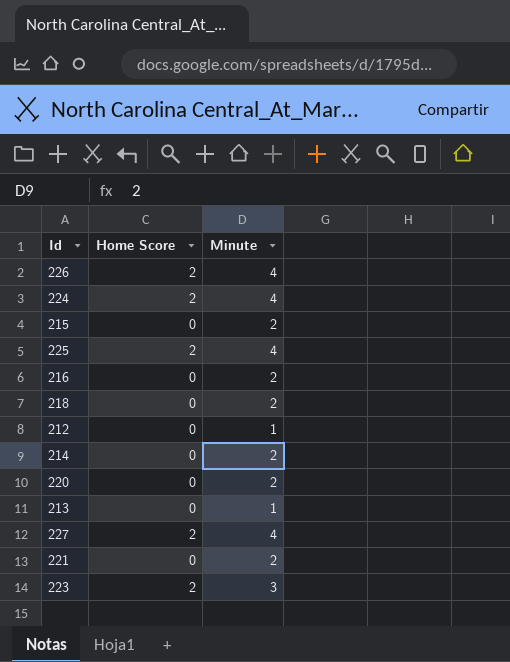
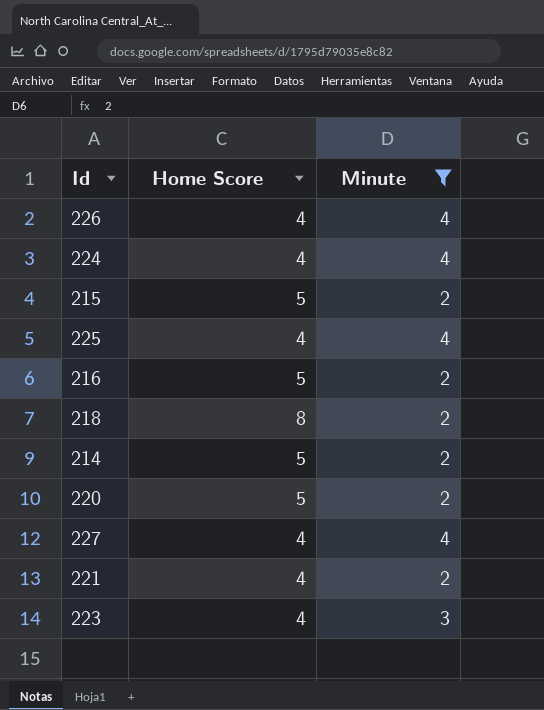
filter: none -> Minute != 1
226 | Home Score: 2 -> 4
224 | Home Score: 2 -> 4
215 | Home Score: 0 -> 5
225 | Home Score: 2 -> 4
216 | Home Score: 0 -> 5
218 | Home Score: 0 -> 8
214 | Home Score: 0 -> 5
220 | Home Score: 0 -> 5
227 | Home Score: 2 -> 4
221 | Home Score: 0 -> 4
223 | Home Score: 2 -> 4

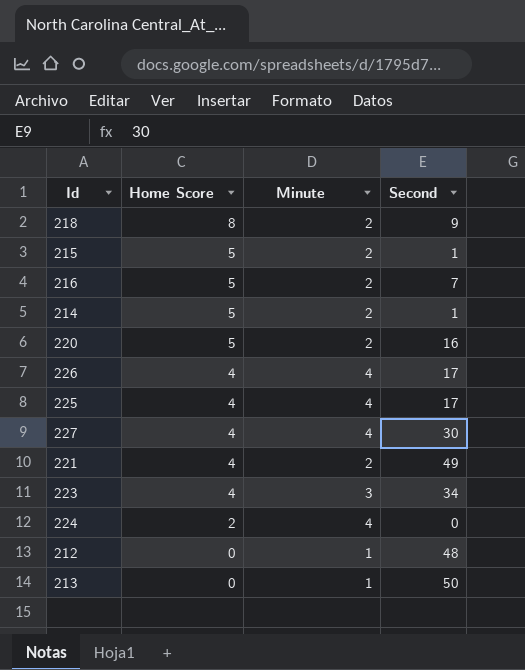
filter: Minute != 1 -> none
row order: none -> Home Score descending
column Second | position: none -> 4
224 | Home Score: 4 -> 2

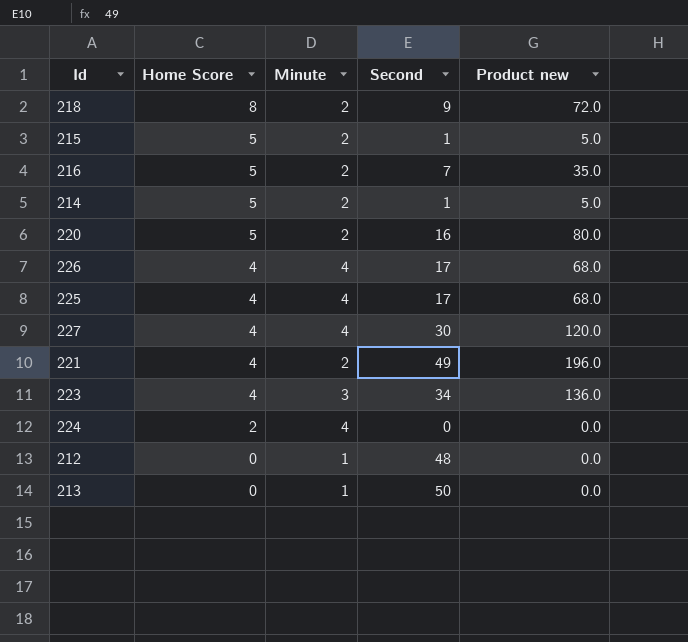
column Product new | formula: none -> [Home Score] * [Second]

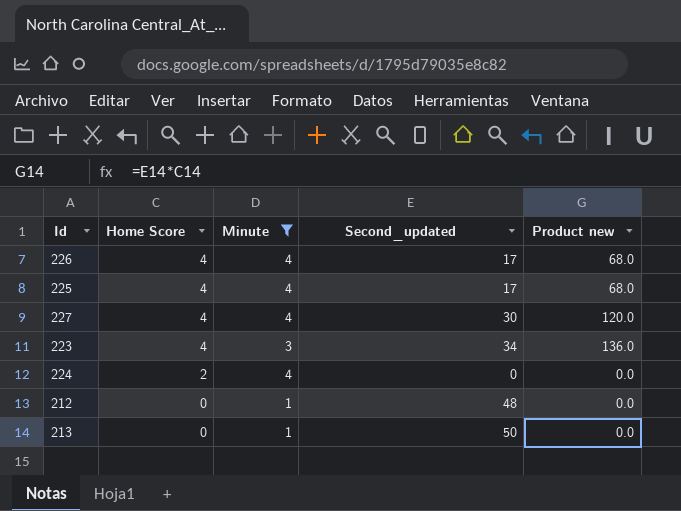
filter: none -> Minute != 2
column name: Second -> Second_updated

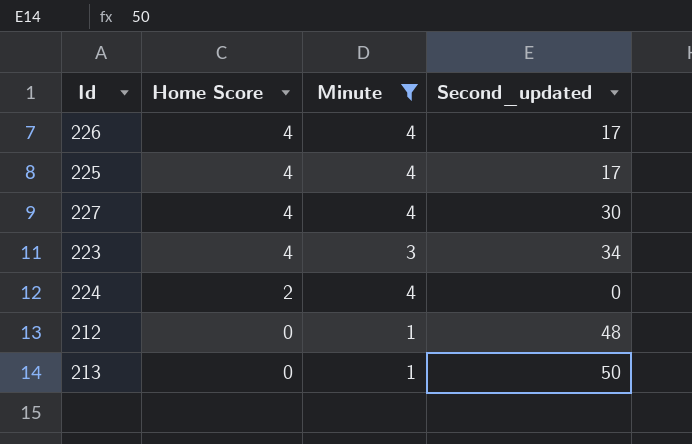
column Product new | formula: [Home Score] * [Second_updated] -> none

